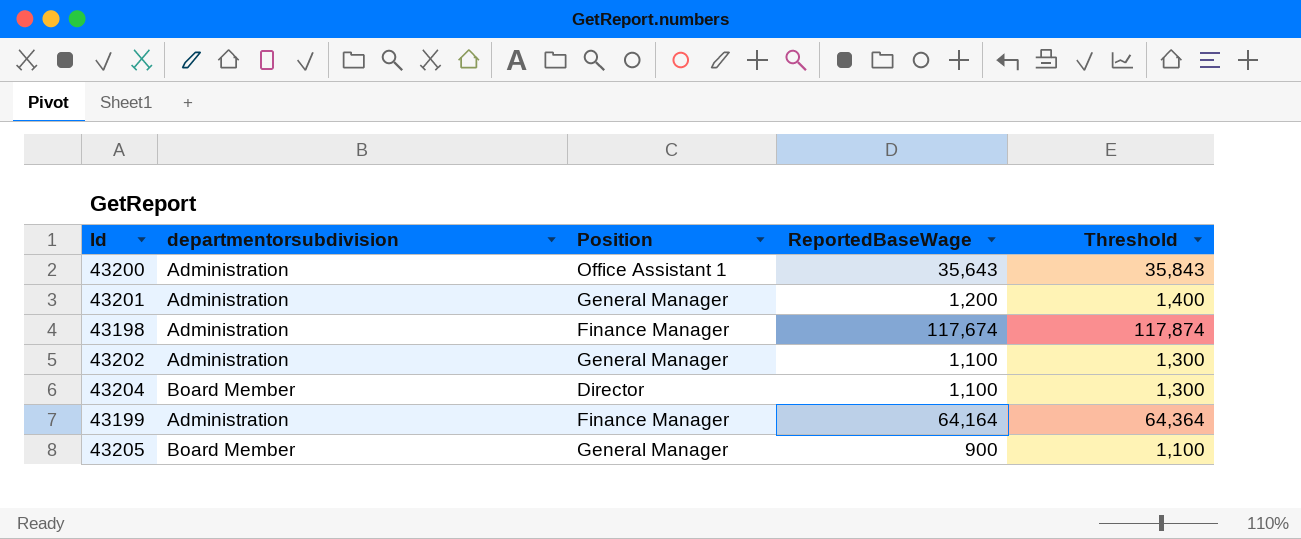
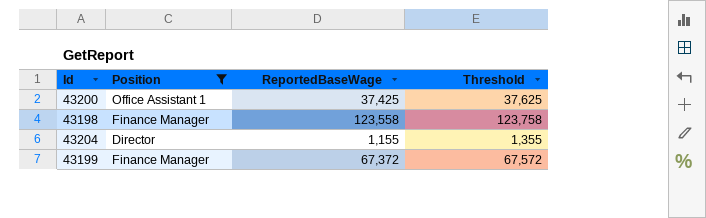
filter: none -> Position != General Manager
column departmentorsubdivision | position: 2 -> none
43200 | ReportedBaseWage: 35,643 -> 37,425
43200 | Threshold: 35,843 -> 37,625
43198 | ReportedBaseWage: 117,674 -> 123,558
43198 | Threshold: 117,874 -> 123,758
43204 | ReportedBaseWage: 1,100 -> 1,155
43204 | Threshold: 1,300 -> 1,355
43199 | ReportedBaseWage: 64,164 -> 67,372
43199 | Threshold: 64,364 -> 67,572

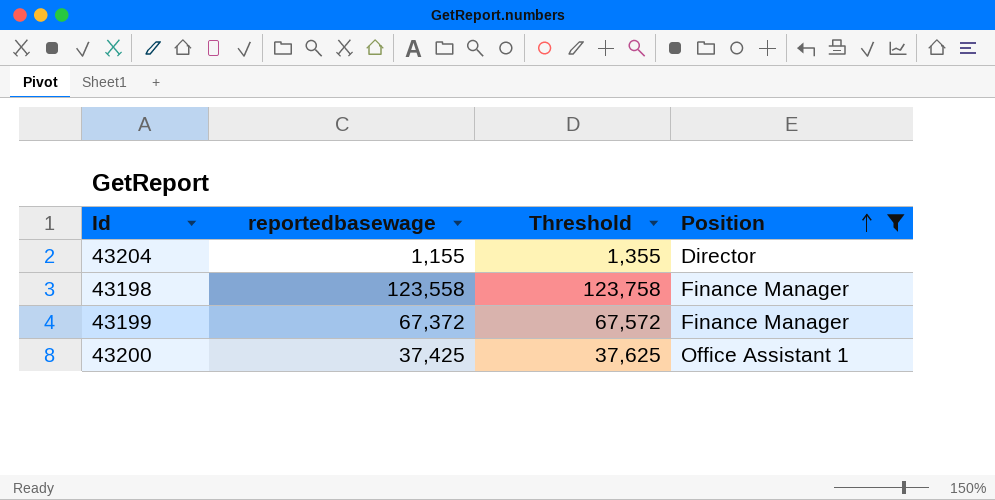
row order: none -> Position ascending
column name: ReportedBaseWage -> reportedbasewage
column Position | position: 2 -> 4

